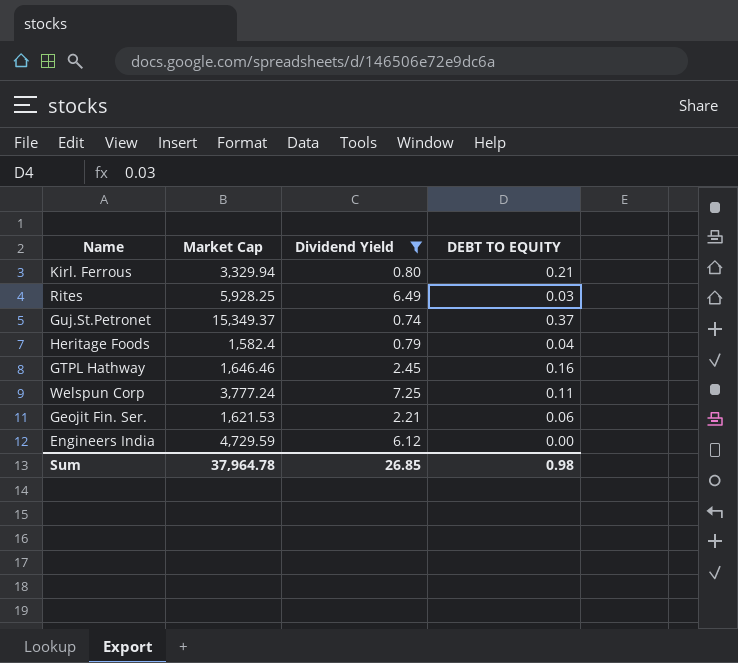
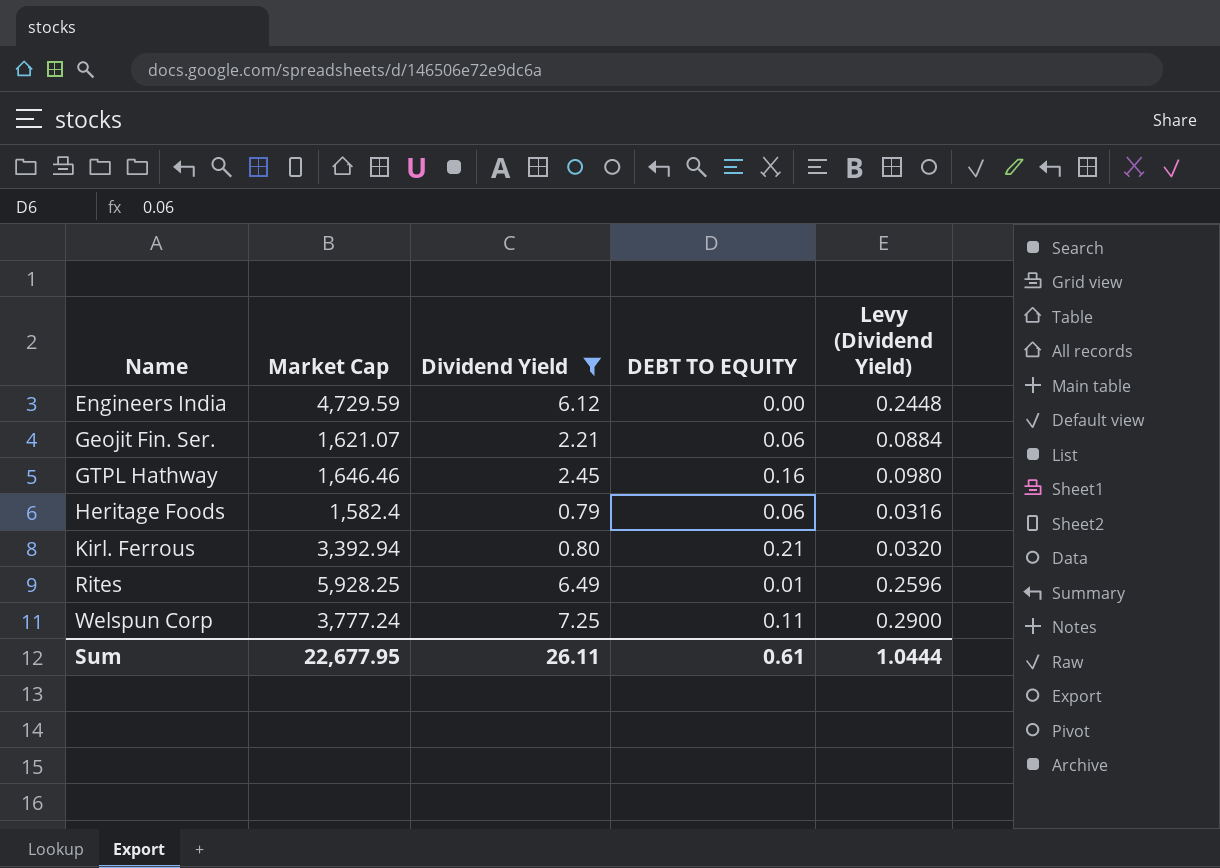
row order: none -> Name ascending
column Levy (Dividend Yield) | formula: none -> [Dividend Yield] * 0.04
row Guj.St.Petronet: 15,349.37 | 0.74 | 0.37 -> none
Geojit Fin. Ser. | Market Cap: 1,621.53 -> 1,621.07
Heritage Foods | DEBT TO EQUITY: 0.04 -> 0.06
Kirl. Ferrous | Market Cap: 3,329.94 -> 3,392.94
Rites | DEBT TO EQUITY: 0.03 -> 0.01
Sum | Market Cap: 37,964.78 -> 22,677.95
Sum | Dividend Yield: 26.85 -> 26.11
Sum | DEBT TO EQUITY: 0.98 -> 0.61

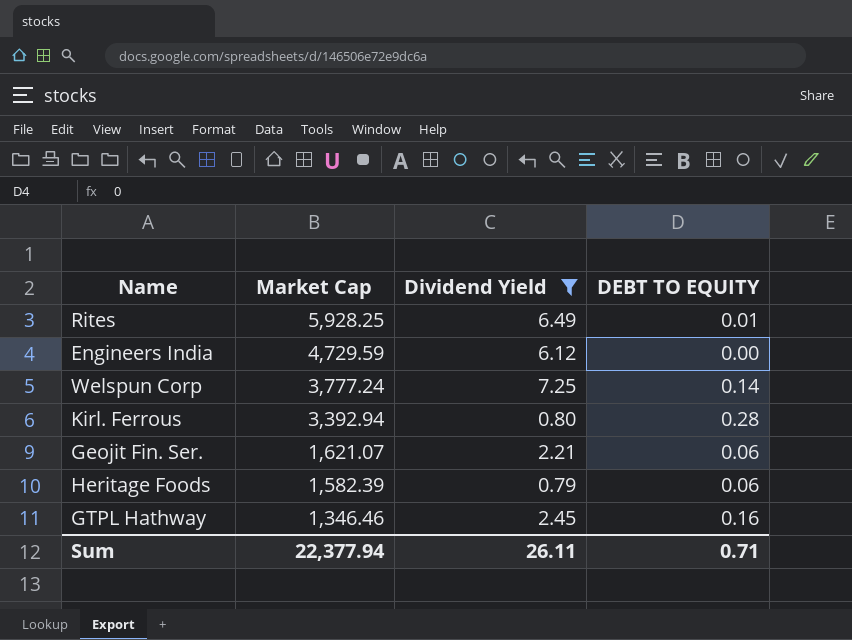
row order: Name ascending -> Market Cap descending
column Levy (Dividend Yield) | formula: [Dividend Yield] * 0.04 -> none
Welspun Corp | DEBT TO EQUITY: 0.11 -> 0.14
Kirl. Ferrous | DEBT TO EQUITY: 0.21 -> 0.28
Heritage Foods | Market Cap: 1,582.4 -> 1,582.39
GTPL Hathway | Market Cap: 1,646.46 -> 1,346.46
Sum | Market Cap: 22,677.95 -> 22,377.94
Sum | DEBT TO EQUITY: 0.61 -> 0.71

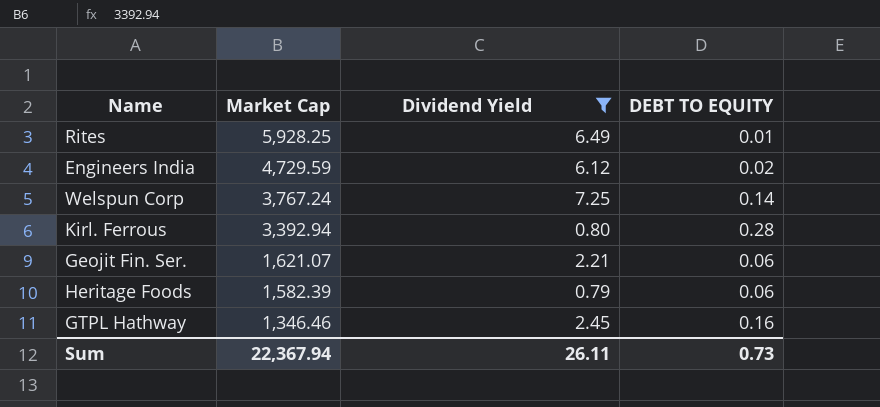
Engineers India | DEBT TO EQUITY: 0.00 -> 0.02
Welspun Corp | Market Cap: 3,777.24 -> 3,767.24
Sum | Market Cap: 22,377.94 -> 22,367.94
Sum | DEBT TO EQUITY: 0.71 -> 0.73

